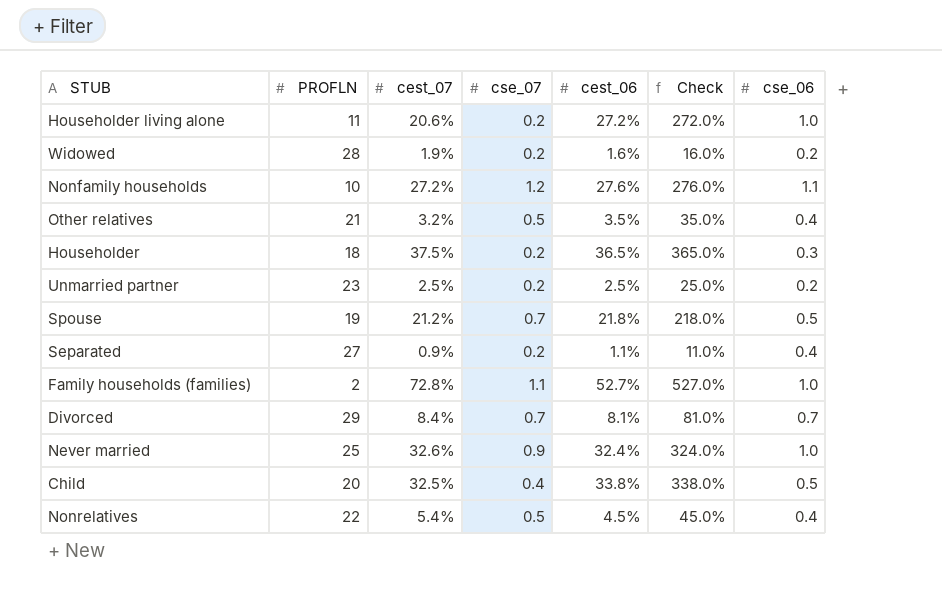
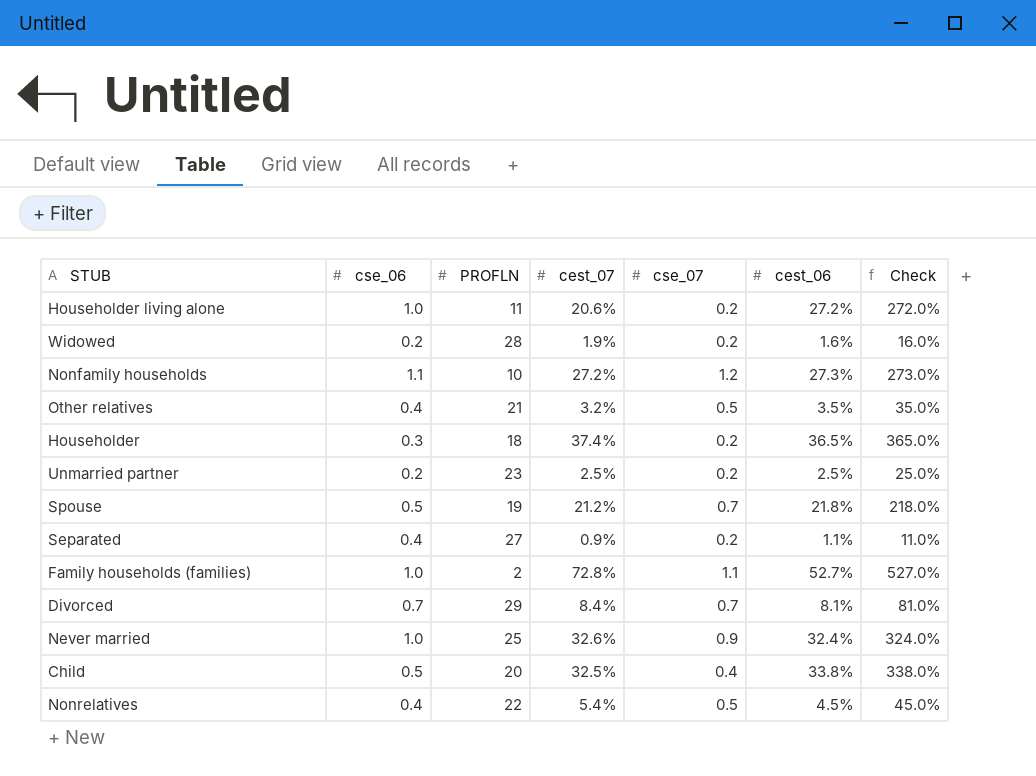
column cse_06 | position: 7 -> 2
Nonfamily households | cest_06: 27.6% -> 27.3%
Nonfamily households | Check: 276.0% -> 273.0%
Householder | cest_07: 37.5% -> 37.4%

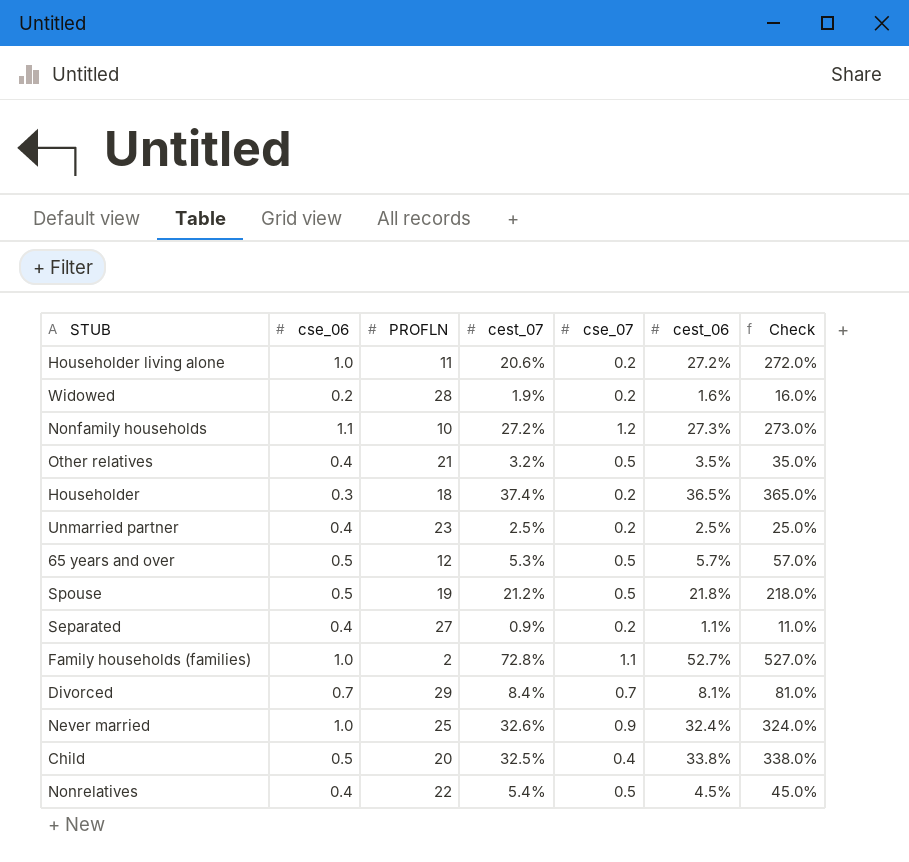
Unmarried partner | cse_06: 0.2 -> 0.4
row 65 years and over: none -> 0.5 | 12 | 5.3% | 0.5 | 5.7% | 57.0%
Spouse | cse_07: 0.7 -> 0.5

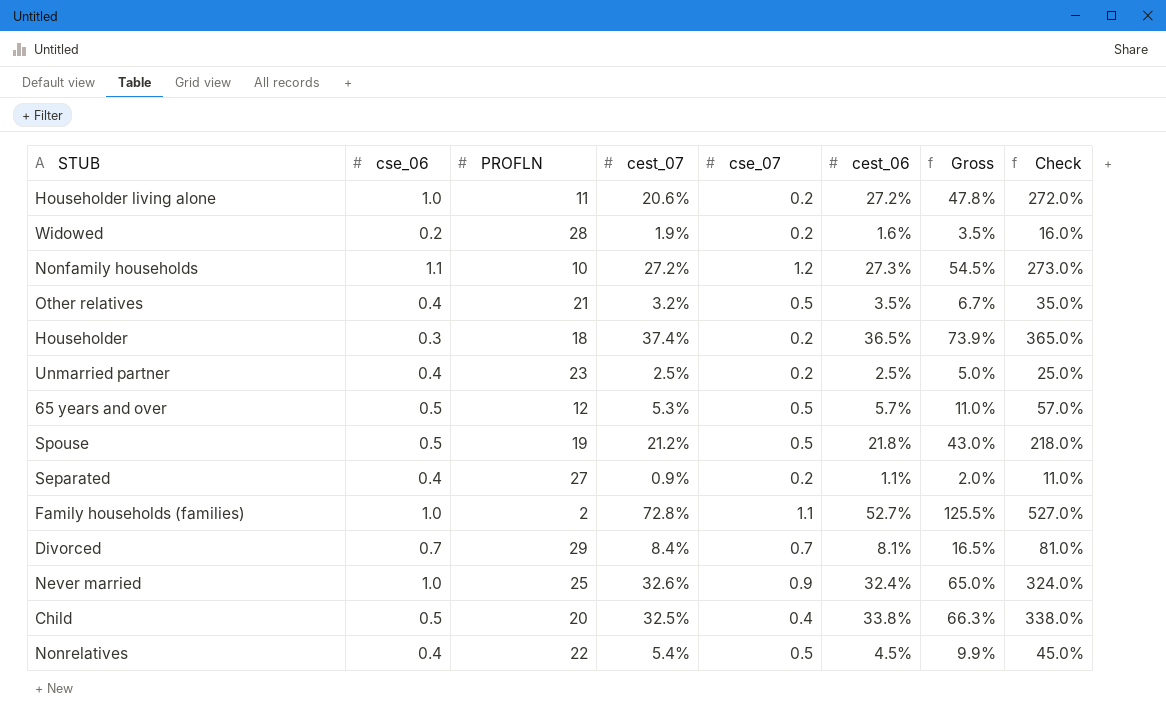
column Gross | formula: none -> [cest_07] + [cest_06]

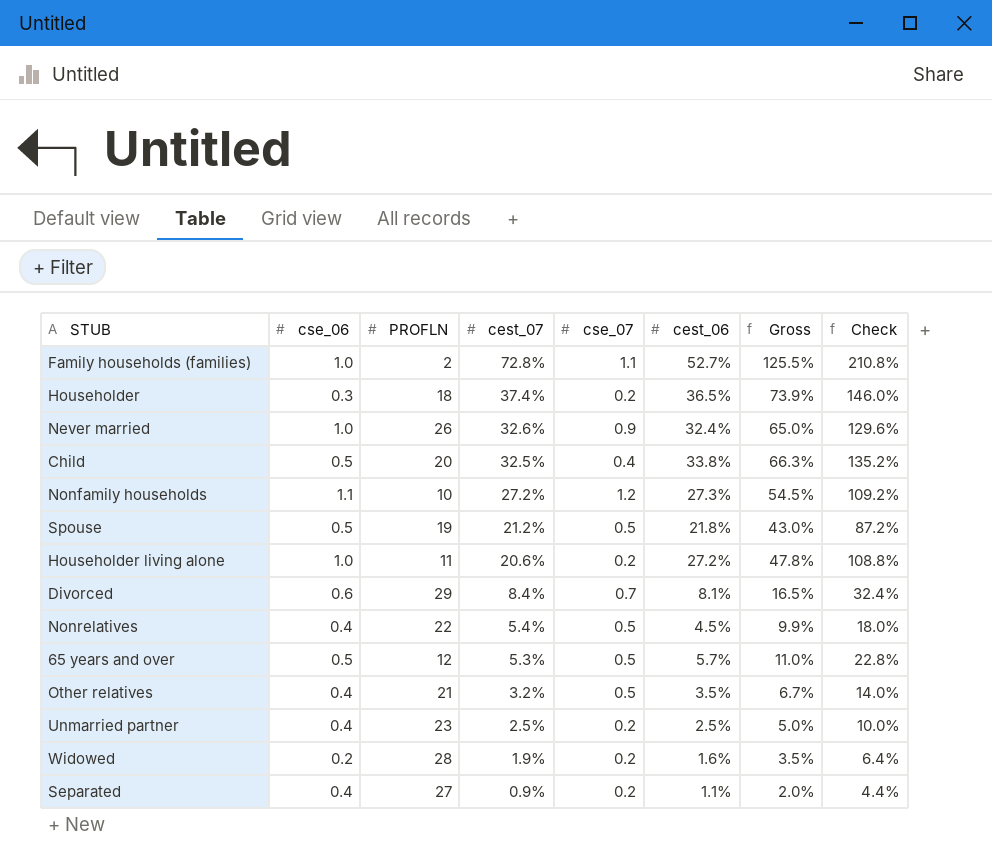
row order: none -> cest_07 descending
column Check | formula: [cest_06] * 10 -> [cest_06] * 4
Never married | PROFLN: 25 -> 26
Divorced | cse_06: 0.7 -> 0.6

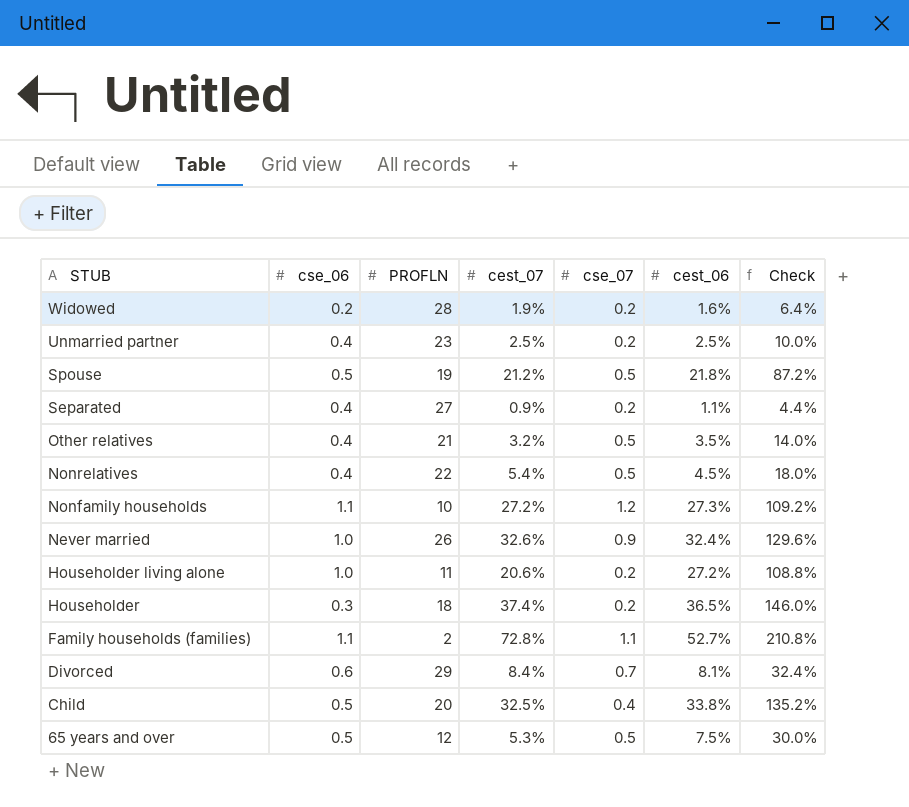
row order: cest_07 descending -> STUB descending
column Gross | formula: [cest_07] + [cest_06] -> none
Family households (families) | cse_06: 1.0 -> 1.1
65 years and over | cest_06: 5.7% -> 7.5%
65 years and over | Check: 22.8% -> 30.0%

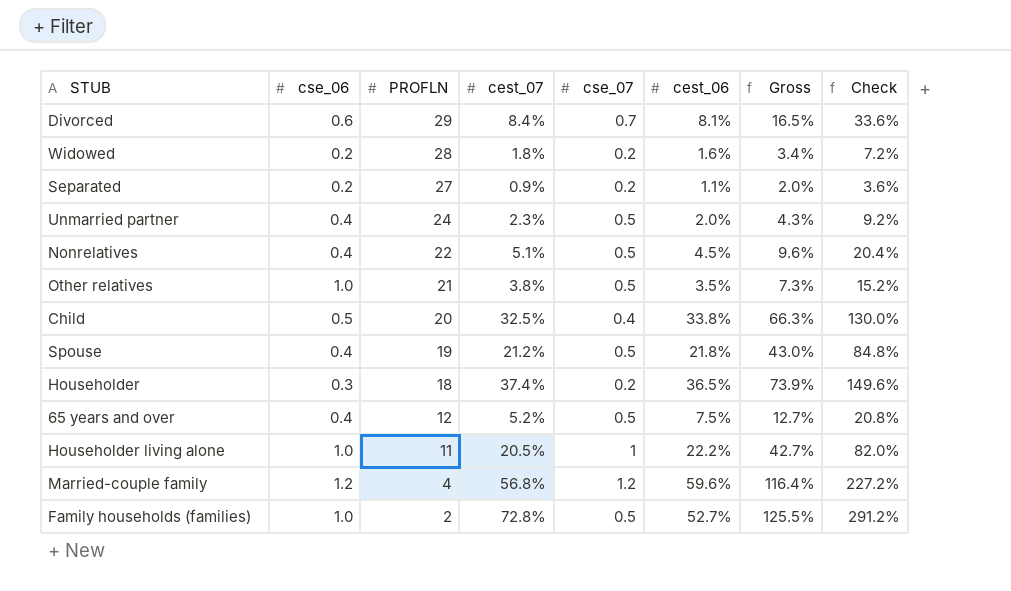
row order: STUB descending -> PROFLN descending
column Gross | formula: none -> [cest_07] + [cest_06]
column Check | formula: [cest_06] * 4 -> [cest_07] * 4
row Nonfamily households: 1.1 | 10 | 27.2% | 1.2 | 27.3% | 109.2% -> none
row Never married: 1.0 | 26 | 32.6% | 0.9 | 32.4% | 129.6% -> none
Widowed | cest_07: 1.9% -> 1.8%
Separated | cse_06: 0.4 -> 0.2
Unmarried partner | PROFLN: 23 -> 24
Unmarried partner | cest_07: 2.5% -> 2.3%
Unmarried partner | cse_07: 0.2 -> 0.5
Unmarried partner | cest_06: 2.5% -> 2.0%
Nonrelatives | cest_07: 5.4% -> 5.1%
Other relatives | cse_06: 0.4 -> 1.0
Other relatives | cest_07: 3.2% -> 3.8%
Spouse | cse_06: 0.5 -> 0.4
65 years and over | cse_06: 0.5 -> 0.4
65 years and over | cest_07: 5.3% -> 5.2%
Householder living alone | cest_07: 20.6% -> 20.5%
Householder living alone | cse_07: 0.2 -> 1
Householder living alone | cest_06: 27.2% -> 22.2%
row Married-couple family: none -> 1.2 | 4 | 56.8% | 1.2 | 59.6% | 116.4% | 227.2%
Family households (families) | cse_06: 1.1 -> 1.0
Family households (families) | cse_07: 1.1 -> 0.5

